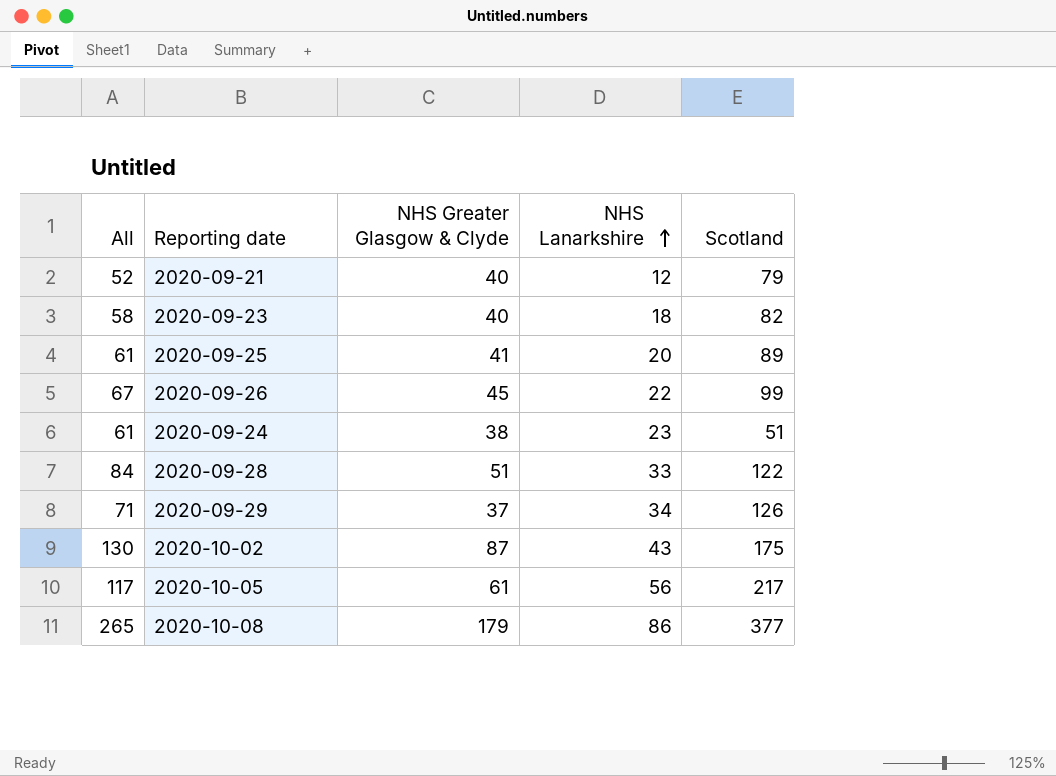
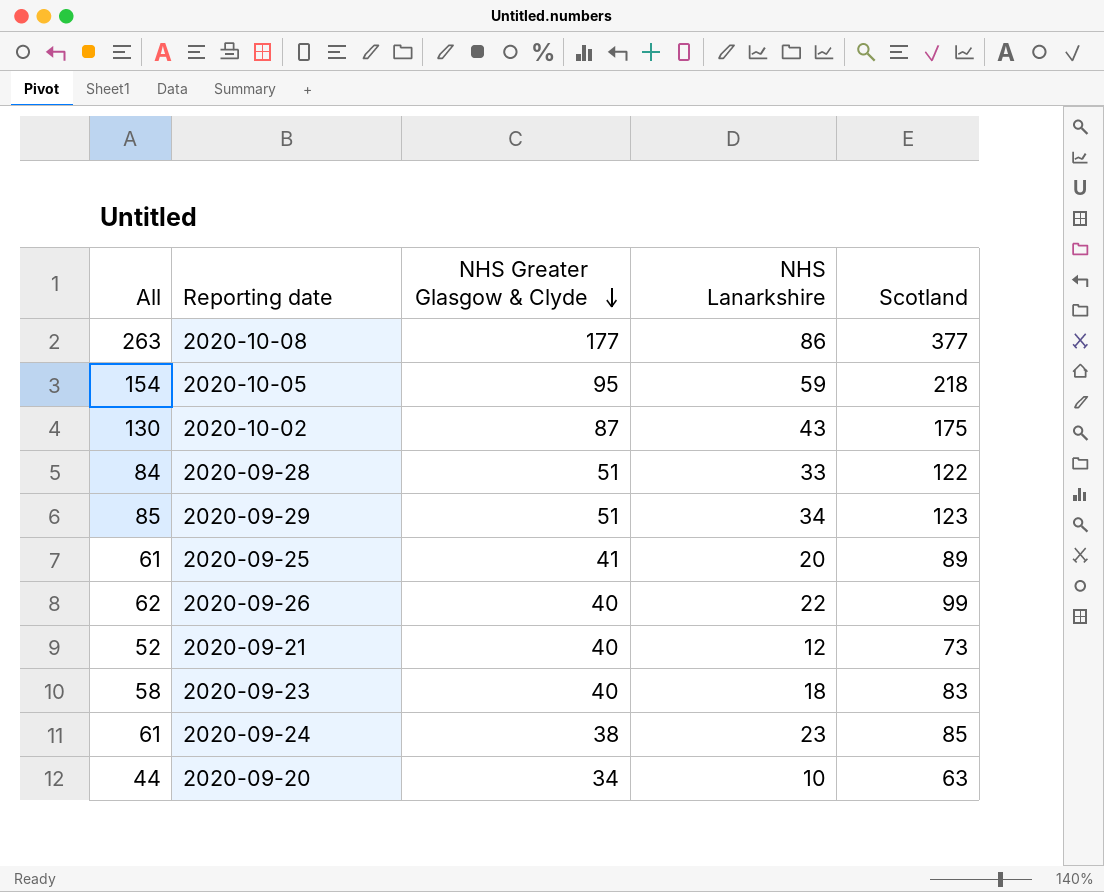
row order: NHS Lanarkshire ascending -> NHS Greater Glasgow & Clyde descending
2020-10-08 | All: 265 -> 263
2020-10-08 | NHS Greater Glasgow & Clyde: 179 -> 177
2020-10-05 | All: 117 -> 154
2020-10-05 | NHS Greater Glasgow & Clyde: 61 -> 95
2020-10-05 | NHS Lanarkshire: 56 -> 59
2020-10-05 | Scotland: 217 -> 218
2020-09-29 | All: 71 -> 85
2020-09-29 | NHS Greater Glasgow & Clyde: 37 -> 51
2020-09-29 | Scotland: 126 -> 123
2020-09-26 | All: 67 -> 62
2020-09-26 | NHS Greater Glasgow & Clyde: 45 -> 40
2020-09-21 | Scotland: 79 -> 73
2020-09-23 | Scotland: 82 -> 83
2020-09-24 | Scotland: 51 -> 85
row 2020-09-20: none -> 44 | 34 | 10 | 63

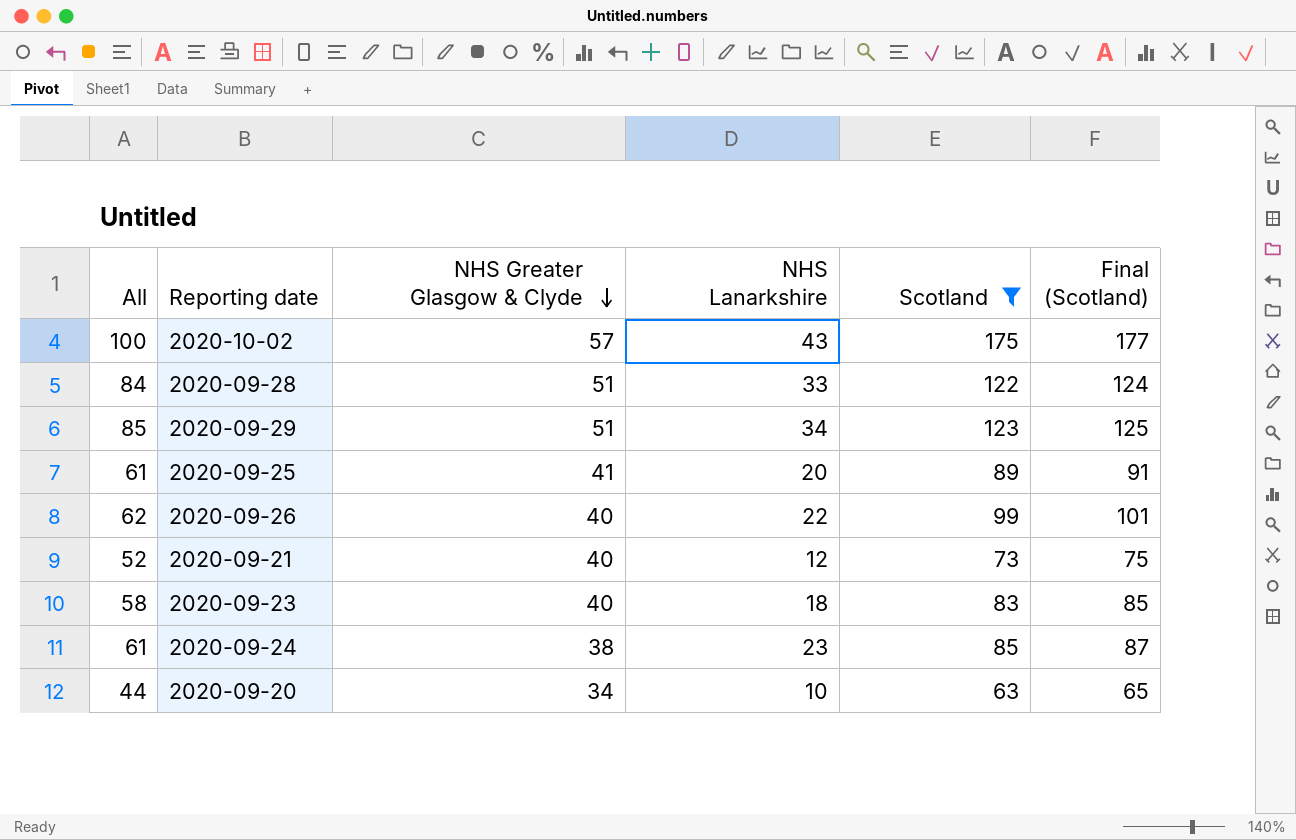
filter: none -> Scotland <= 175
column Final (Scotland) | formula: none -> [Scotland] + 2
2020-10-02 | All: 130 -> 100
2020-10-02 | NHS Greater Glasgow & Clyde: 87 -> 57

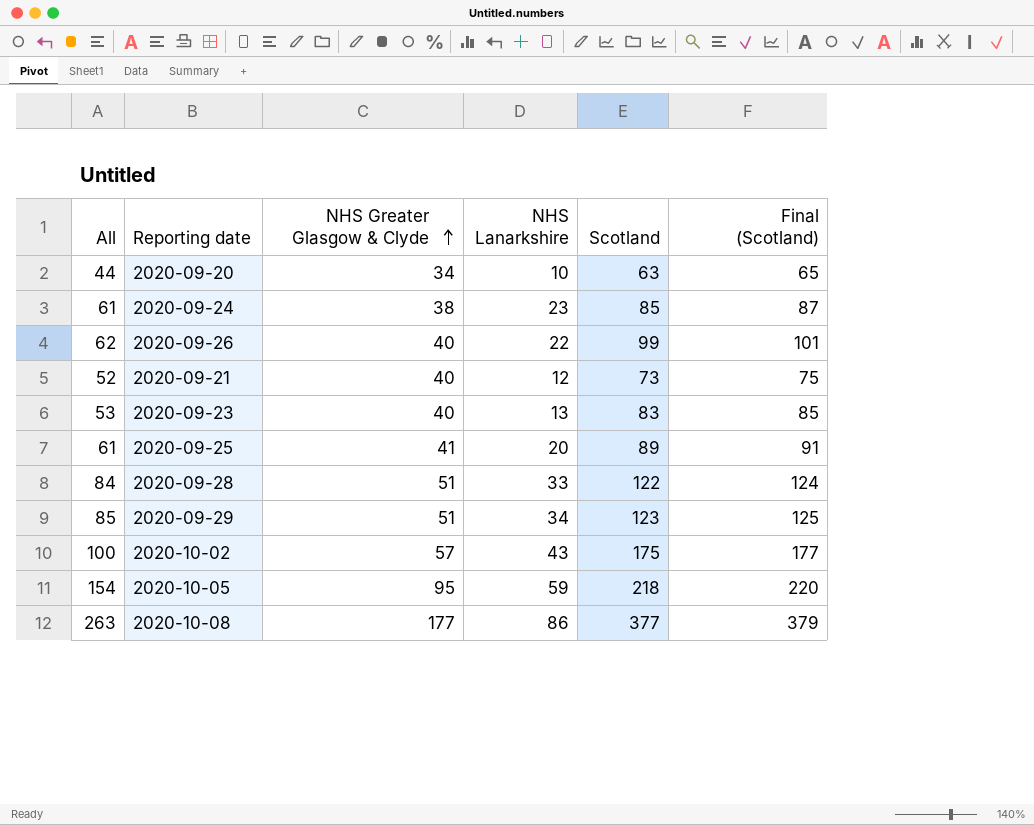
filter: Scotland <= 175 -> none
row order: NHS Greater Glasgow & Clyde descending -> NHS Greater Glasgow & Clyde ascending
2020-09-23 | All: 58 -> 53
2020-09-23 | NHS Lanarkshire: 18 -> 13

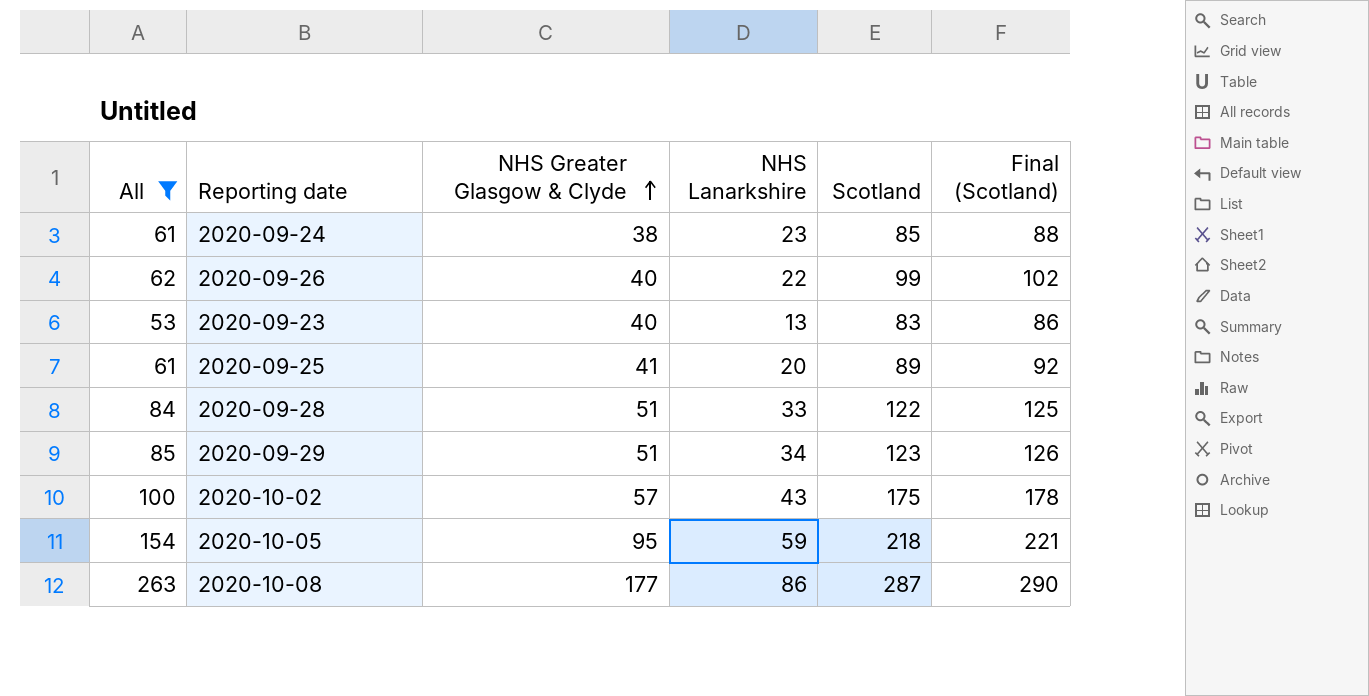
filter: none -> All >= 53
column Final (Scotland) | formula: [Scotland] + 2 -> [Scotland] + 3
2020-10-08 | Scotland: 377 -> 287

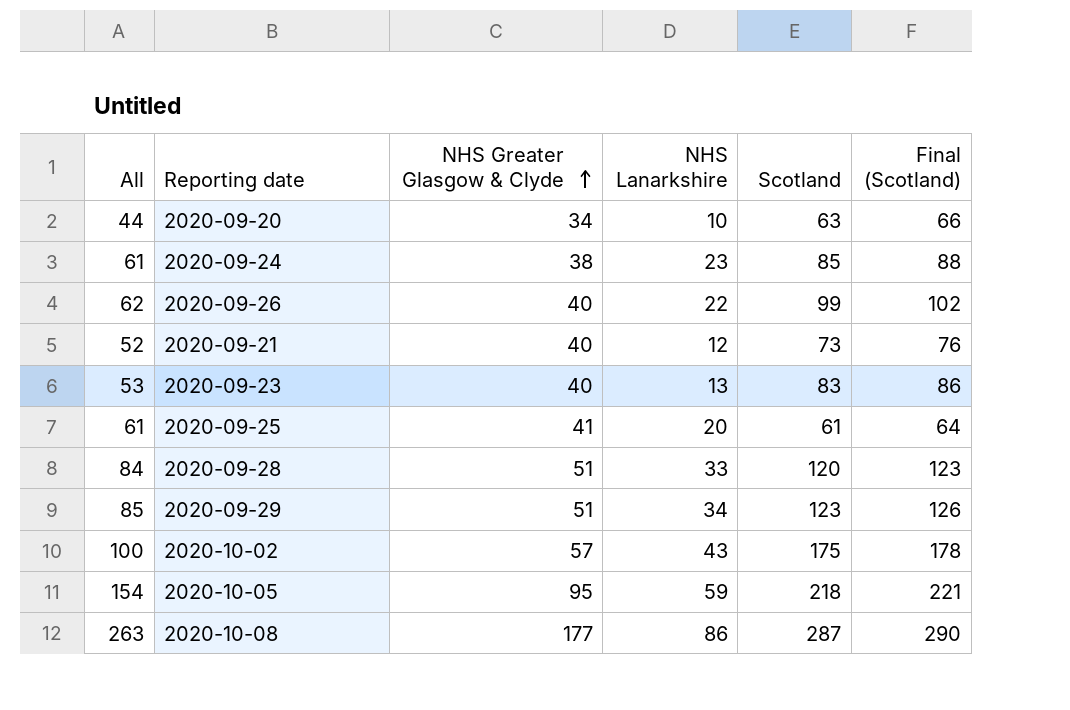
filter: All >= 53 -> none
2020-09-25 | Scotland: 89 -> 61
2020-09-25 | Final (Scotland): 92 -> 64
2020-09-28 | Scotland: 122 -> 120
2020-09-28 | Final (Scotland): 125 -> 123

